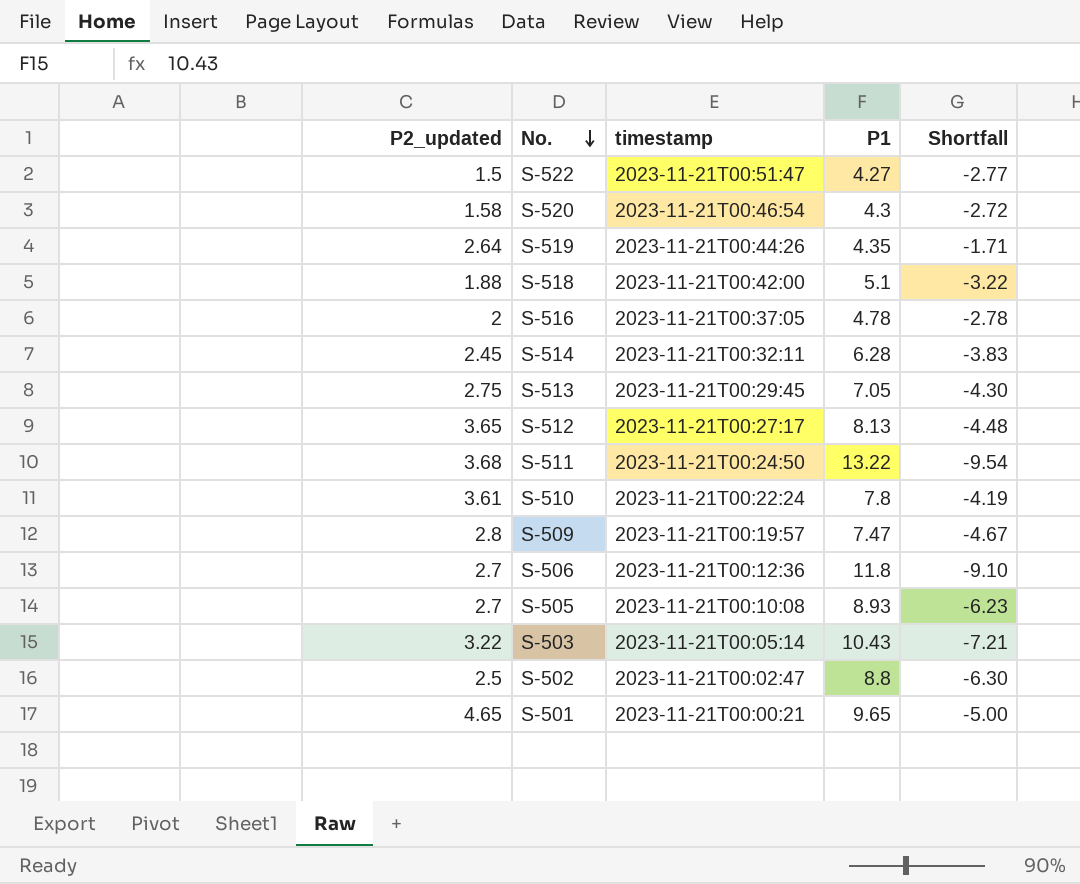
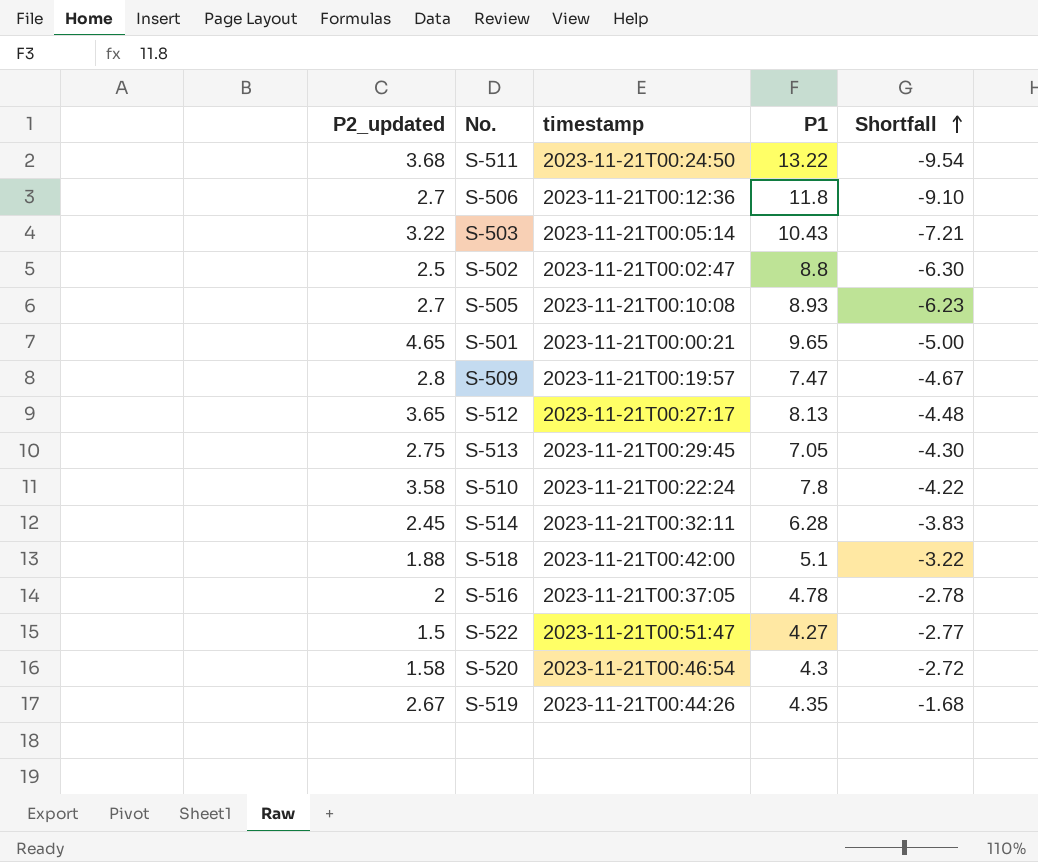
row order: No. descending -> Shortfall ascending
S-510 | P2_updated: 3.61 -> 3.58
S-510 | Shortfall: -4.19 -> -4.22
S-519 | P2_updated: 2.64 -> 2.67
S-519 | Shortfall: -1.71 -> -1.68

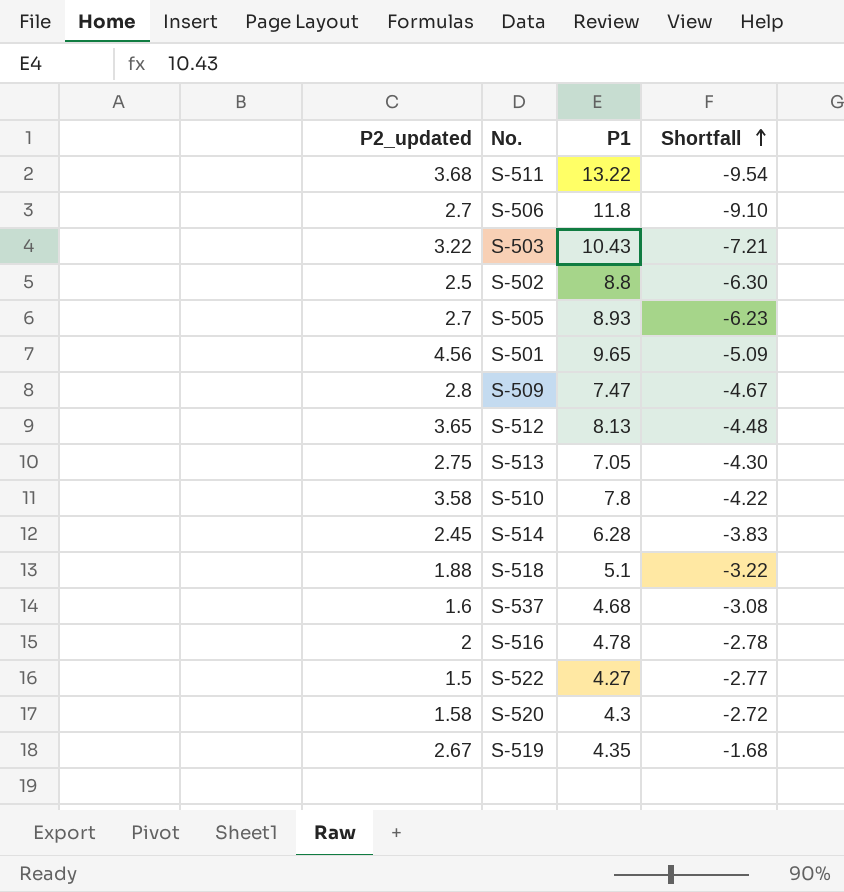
column timestamp | position: 3 -> none
S-501 | P2_updated: 4.65 -> 4.56
S-501 | Shortfall: -5.00 -> -5.09
row S-537: none -> 1.6 | 4.68 | -3.08

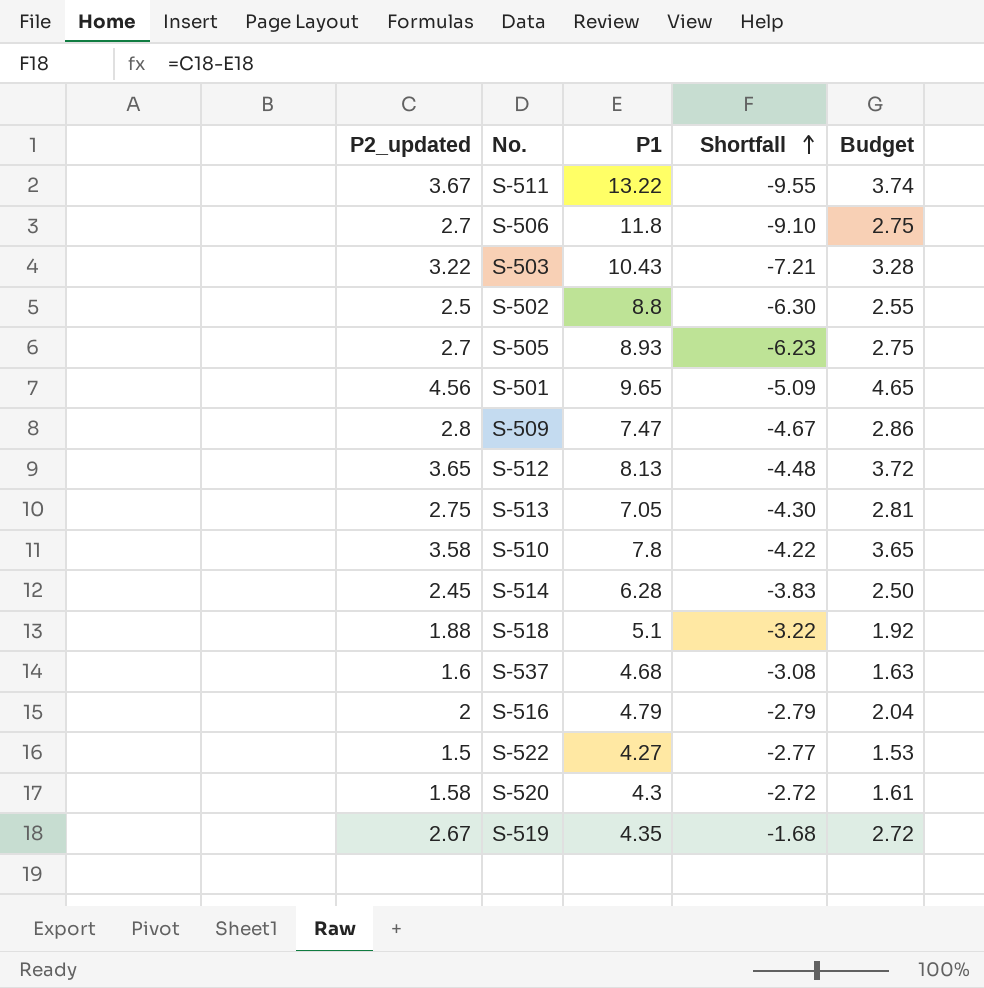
column Budget | formula: none -> [P2_updated] * 1.02
S-511 | P2_updated: 3.68 -> 3.67
S-511 | Shortfall: -9.54 -> -9.55
S-516 | P1: 4.78 -> 4.79
S-516 | Shortfall: -2.78 -> -2.79

